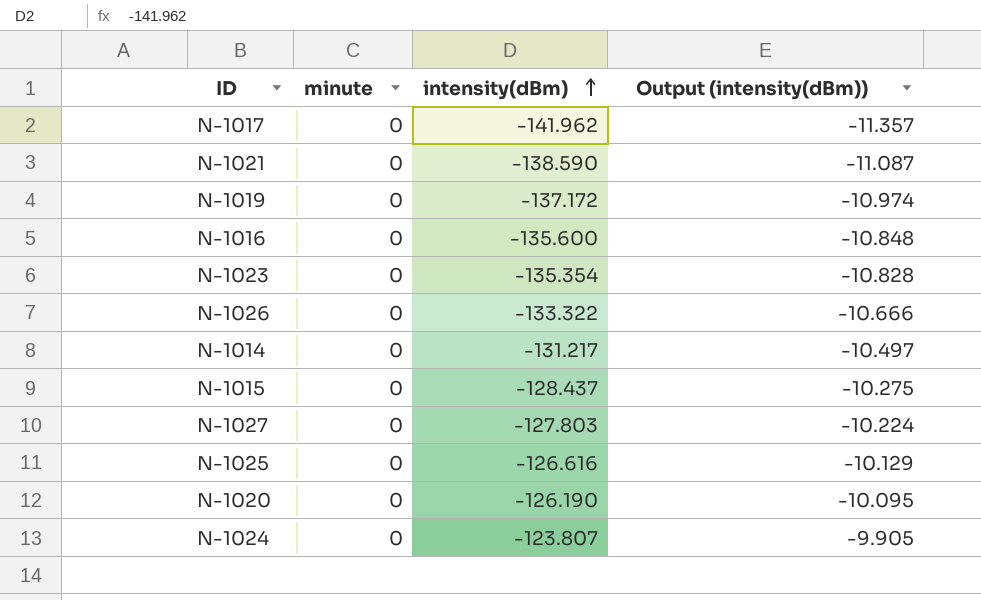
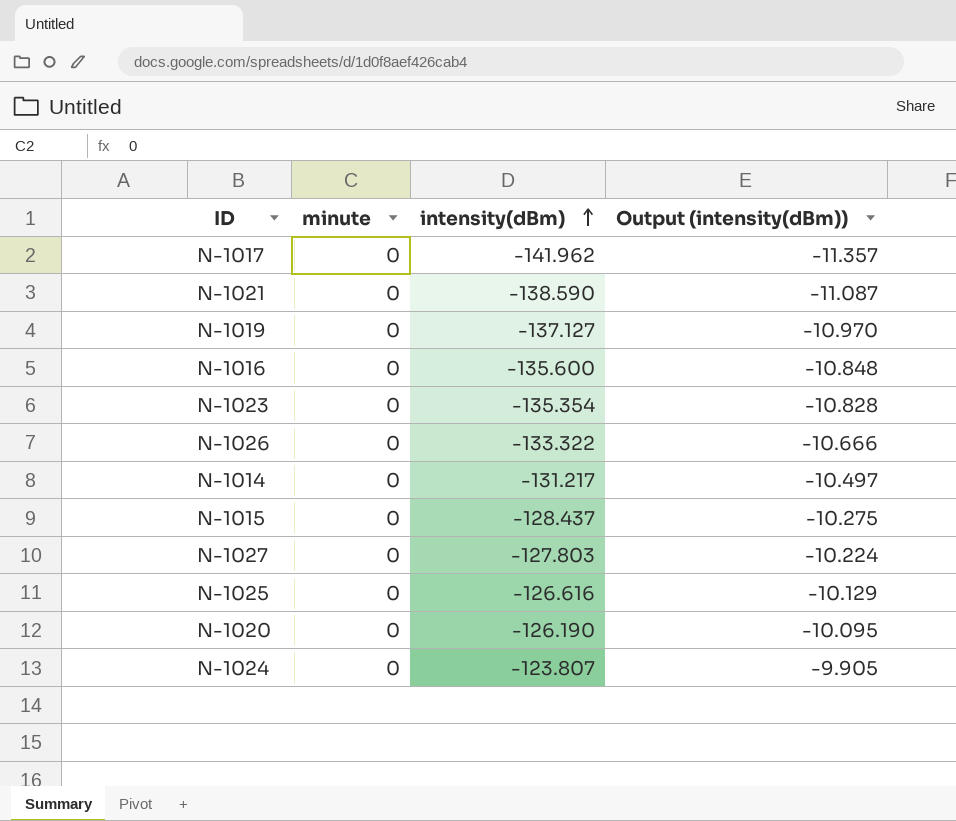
N-1019 | intensity(dBm): -137.172 -> -137.127
N-1019 | Output (intensity(dBm)): -10.974 -> -10.970

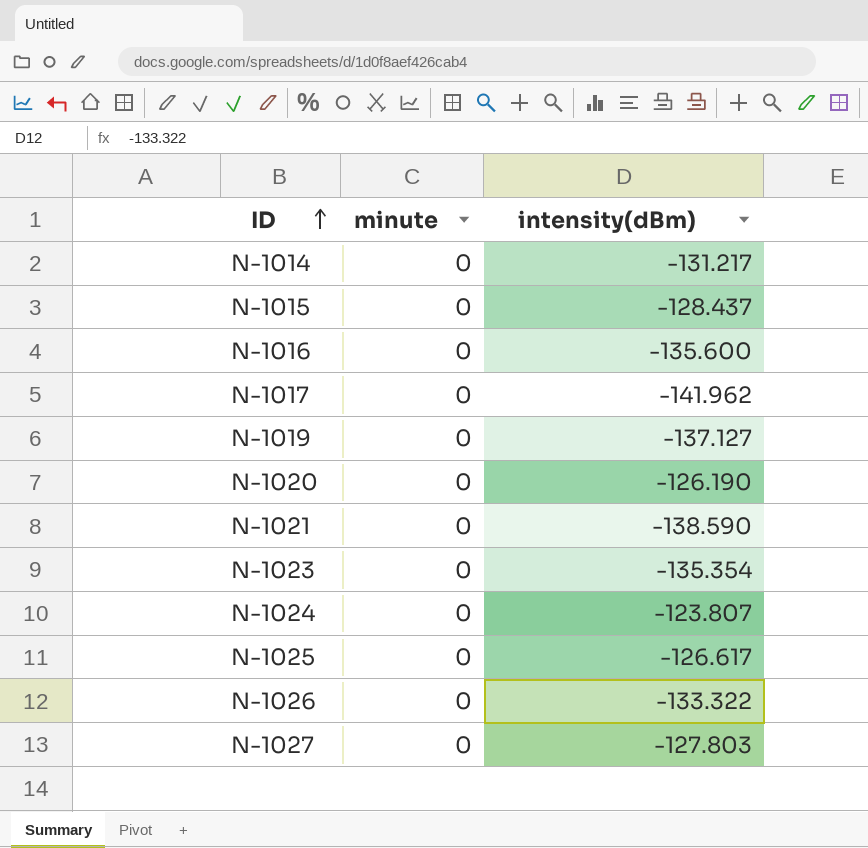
row order: intensity(dBm) ascending -> ID ascending
column Output (intensity(dBm)) | formula: [intensity(dBm)] * 0.08 -> none
N-1025 | intensity(dBm): -126.616 -> -126.617

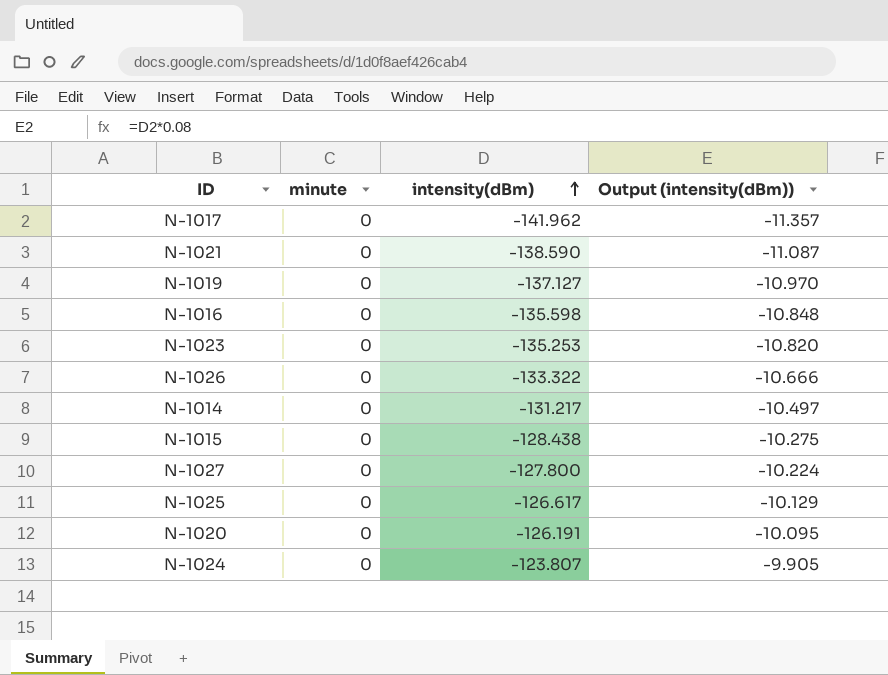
row order: ID ascending -> intensity(dBm) ascending
column Output (intensity(dBm)) | formula: none -> [intensity(dBm)] * 0.08
N-1016 | intensity(dBm): -135.600 -> -135.598
N-1023 | intensity(dBm): -135.354 -> -135.253
N-1015 | intensity(dBm): -128.437 -> -128.438
N-1027 | intensity(dBm): -127.803 -> -127.800
N-1020 | intensity(dBm): -126.190 -> -126.191

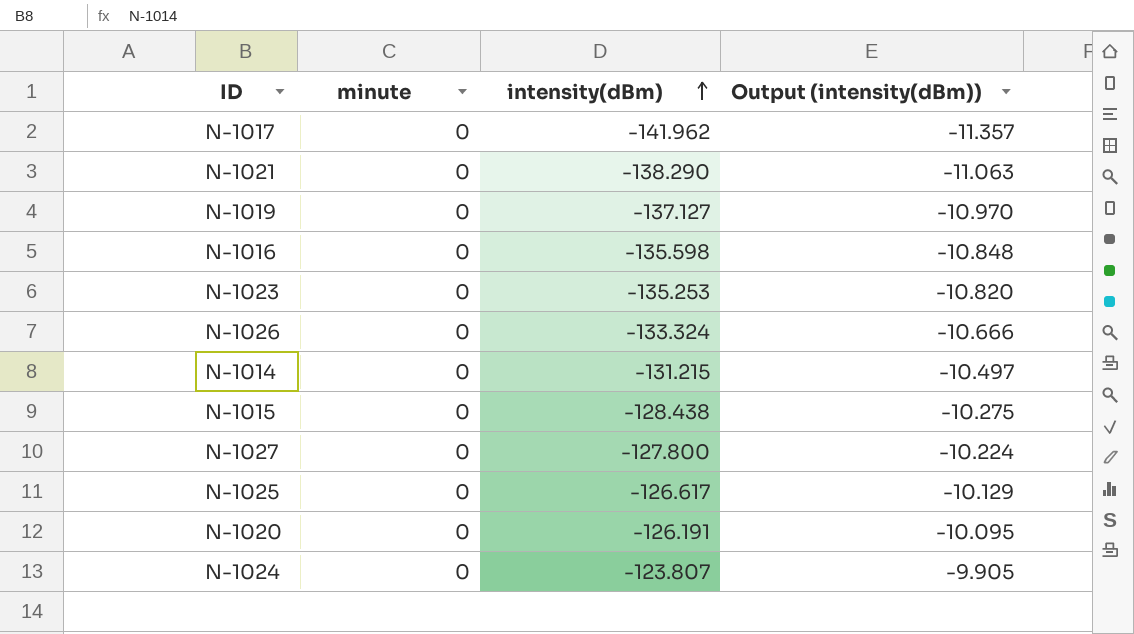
N-1021 | intensity(dBm): -138.590 -> -138.290
N-1021 | Output (intensity(dBm)): -11.087 -> -11.063
N-1026 | intensity(dBm): -133.322 -> -133.324
N-1014 | intensity(dBm): -131.217 -> -131.215

